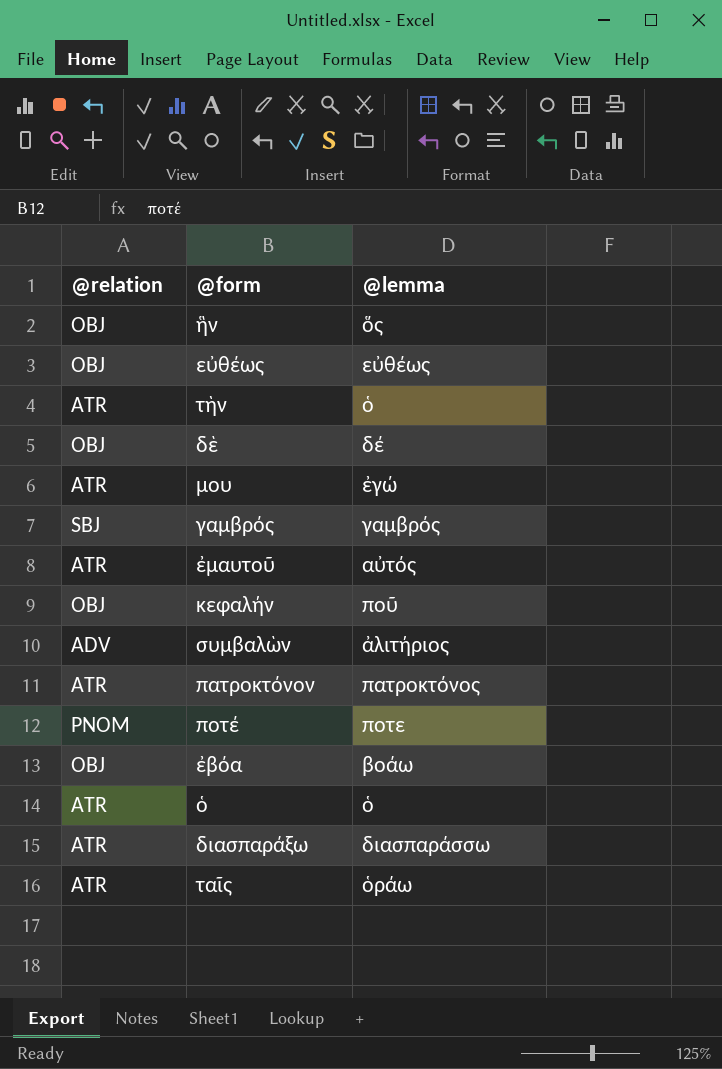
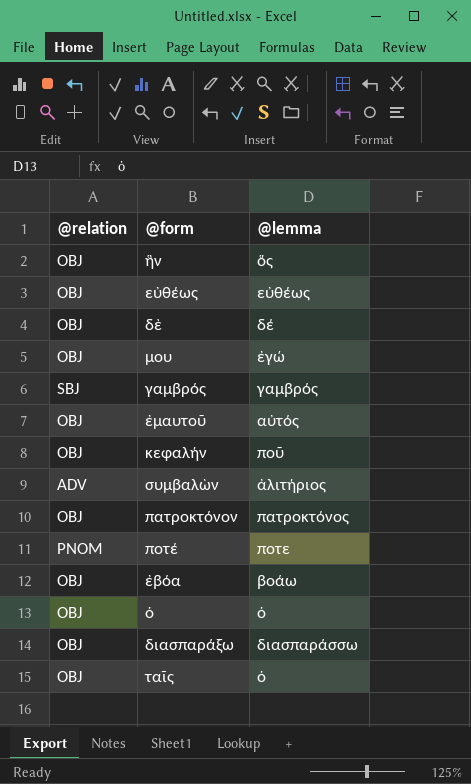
row τὴν: ATR | ὁ -> none
μου | @relation: ATR -> OBJ
ἐμαυτοῦ | @relation: ATR -> OBJ
πατροκτόνον | @relation: ATR -> OBJ
ὁ | @relation: ATR -> OBJ
διασπαράξω | @relation: ATR -> OBJ
ταῖς | @relation: ATR -> OBJ
ταῖς | @lemma: ὁράω -> ὁ

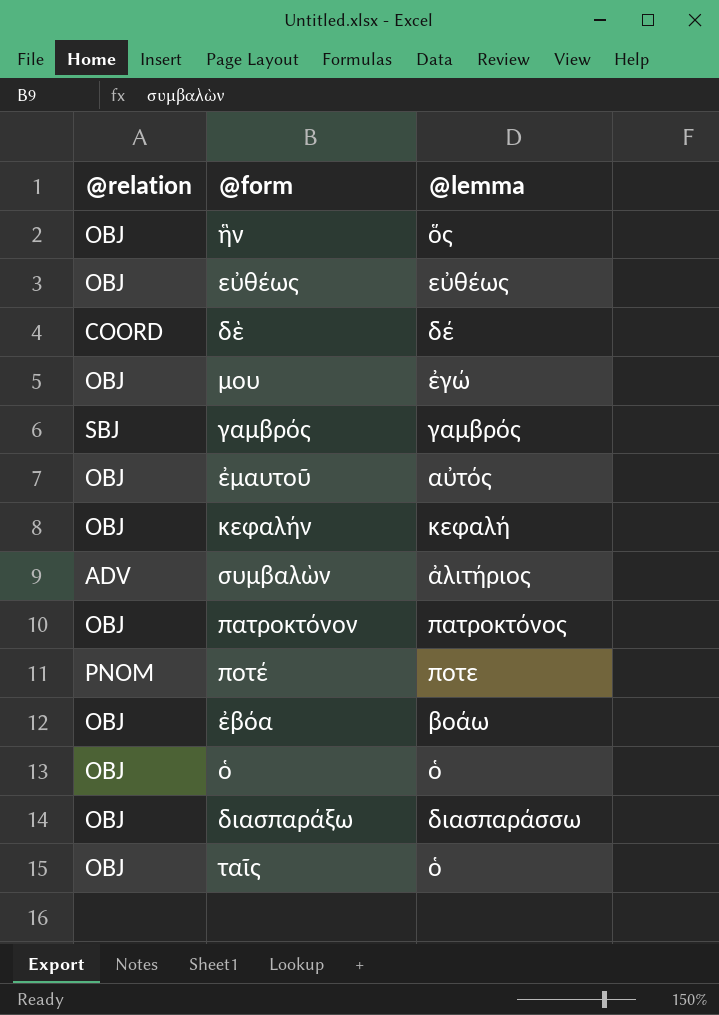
δὲ | @relation: OBJ -> COORD
κεφαλήν | @lemma: ποῦ -> κεφαλή

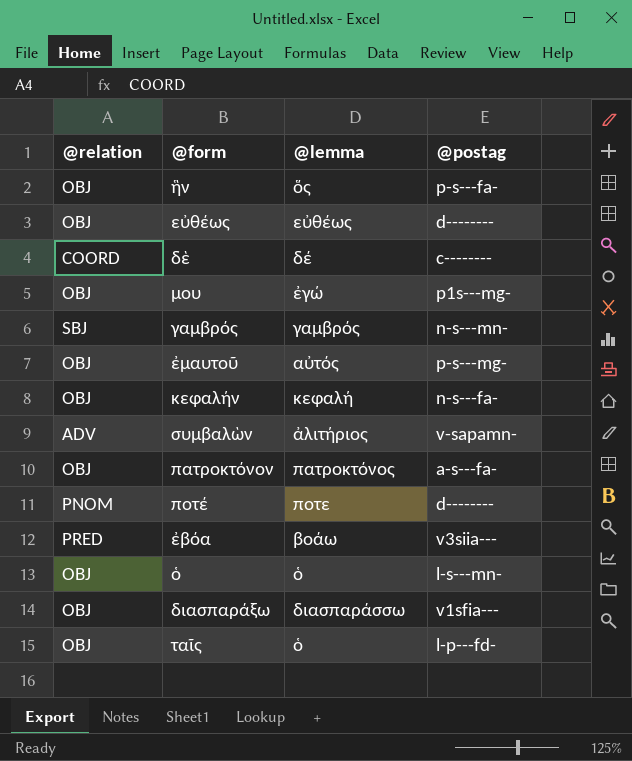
column @postag | position: none -> 4
ἐβόα | @relation: OBJ -> PRED

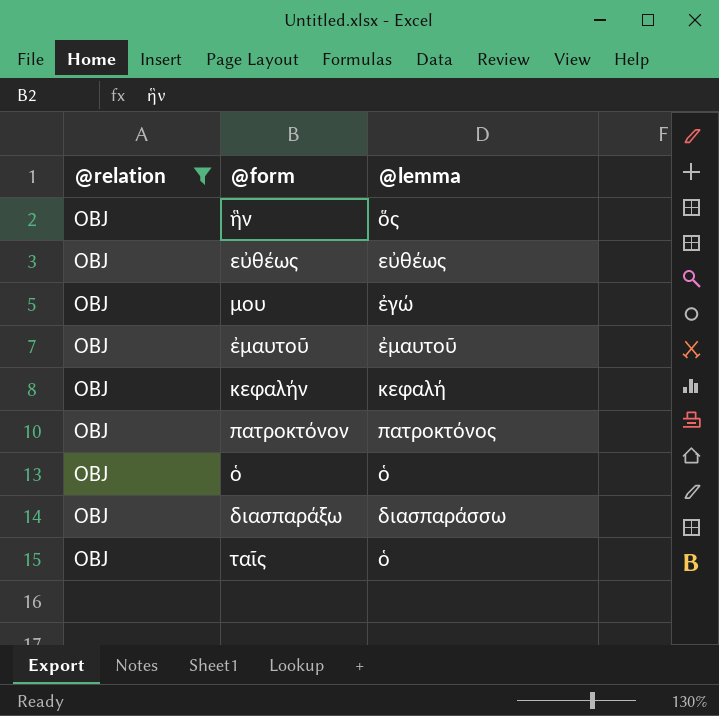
filter: none -> @relation = OBJ
column @postag | position: 4 -> none
ἐμαυτοῦ | @lemma: αὐτός -> ἐμαυτοῦ

